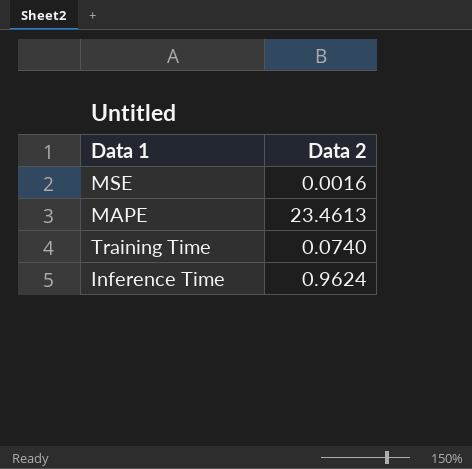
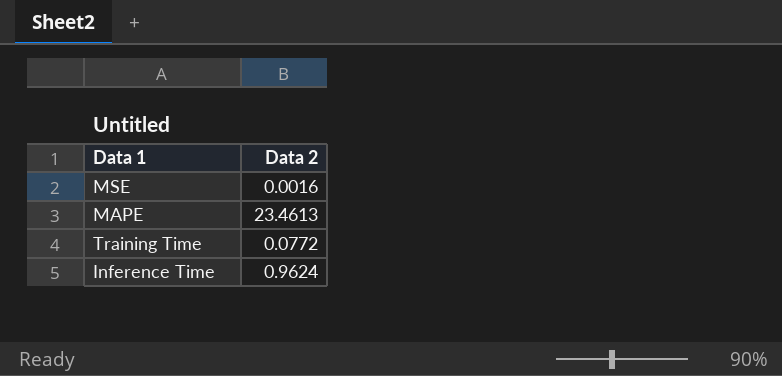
Training Time | Data 2: 0.0740 -> 0.0772

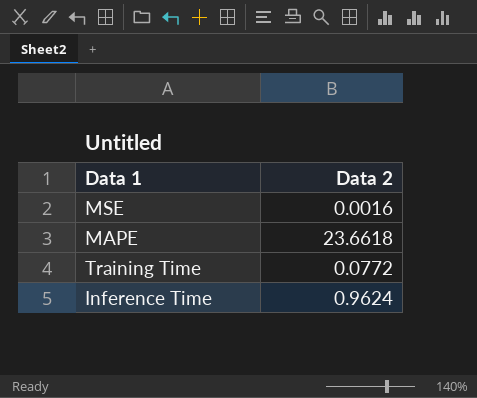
MAPE | Data 2: 23.4613 -> 23.6618

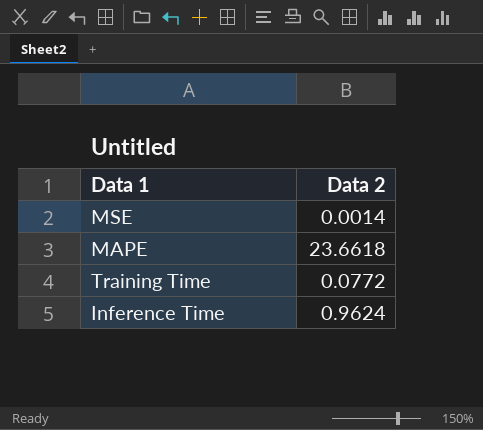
MSE | Data 2: 0.0016 -> 0.0014

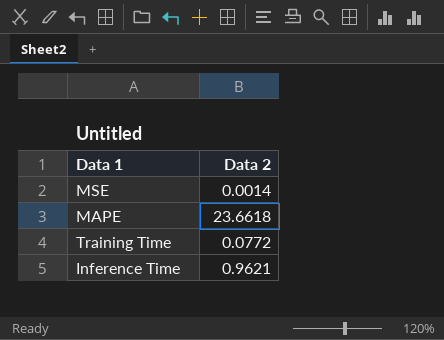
Inference Time | Data 2: 0.9624 -> 0.9621

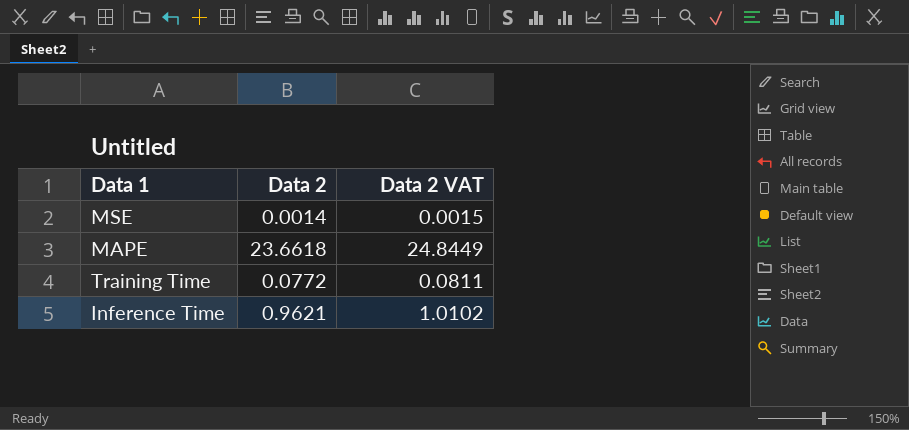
column Data 2 VAT | formula: none -> [Data 2] * 1.05

